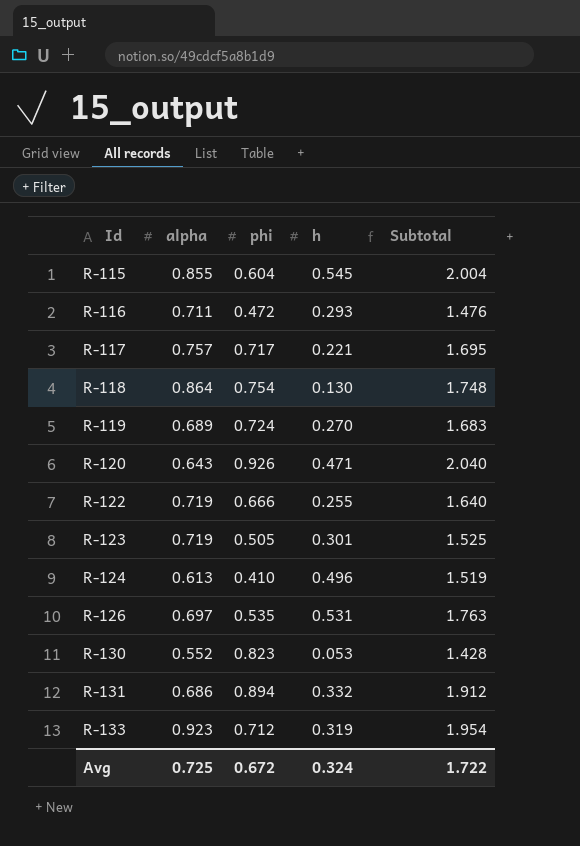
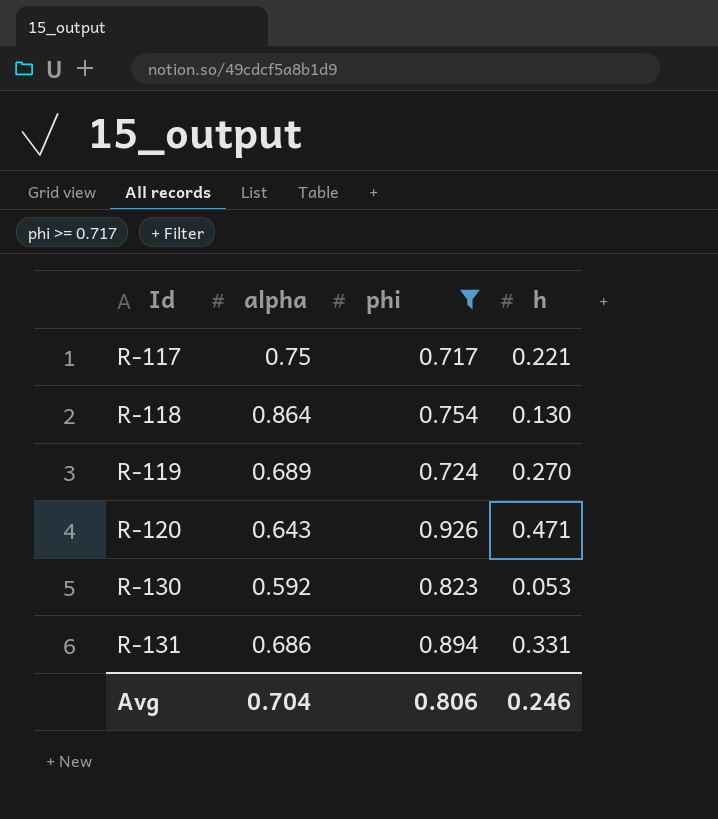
filter: none -> phi >= 0.717
column Subtotal | formula: [alpha] + [phi] + [h] -> none
R-117 | alpha: 0.757 -> 0.75
R-130 | alpha: 0.552 -> 0.592
R-131 | h: 0.332 -> 0.331
Avg | alpha: 0.725 -> 0.704
Avg | phi: 0.672 -> 0.806
Avg | h: 0.324 -> 0.246

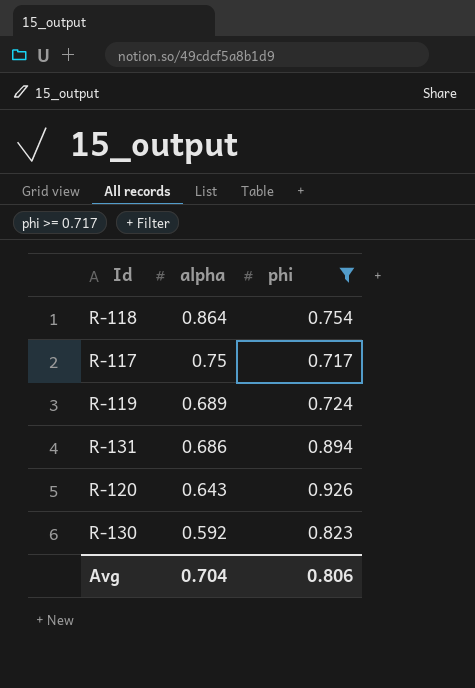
row order: Id ascending -> alpha descending
column h | position: 4 -> none

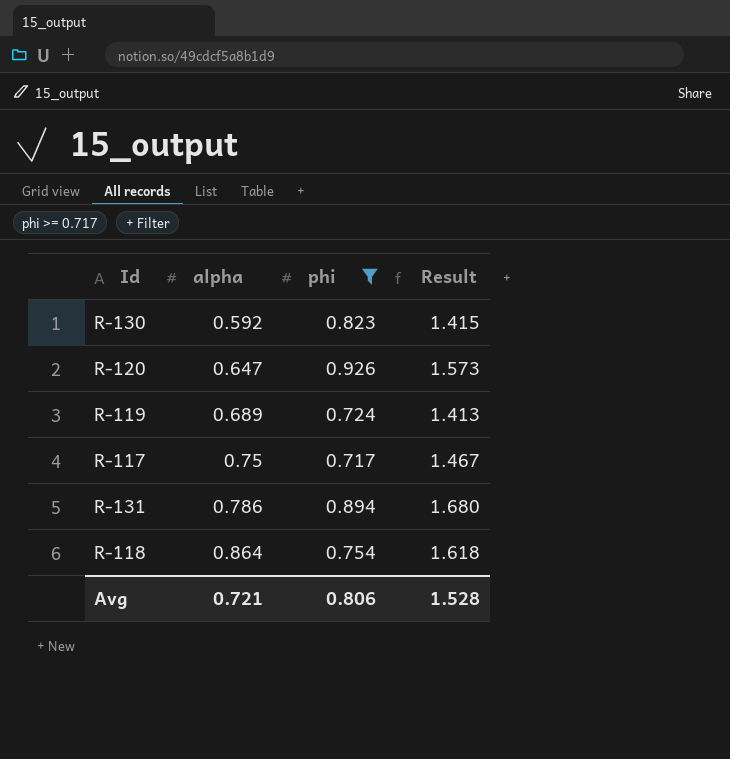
row order: alpha descending -> alpha ascending
column Result | formula: none -> [alpha] + [phi]
R-120 | alpha: 0.643 -> 0.647
R-131 | alpha: 0.686 -> 0.786
Avg | alpha: 0.704 -> 0.721

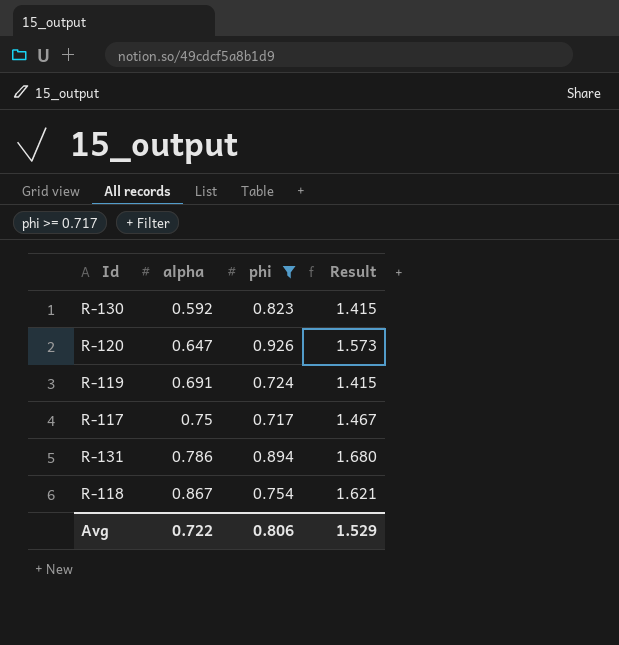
R-119 | alpha: 0.689 -> 0.691
R-119 | Result: 1.413 -> 1.415
R-118 | alpha: 0.864 -> 0.867
R-118 | Result: 1.618 -> 1.621
Avg | alpha: 0.721 -> 0.722
Avg | Result: 1.528 -> 1.529

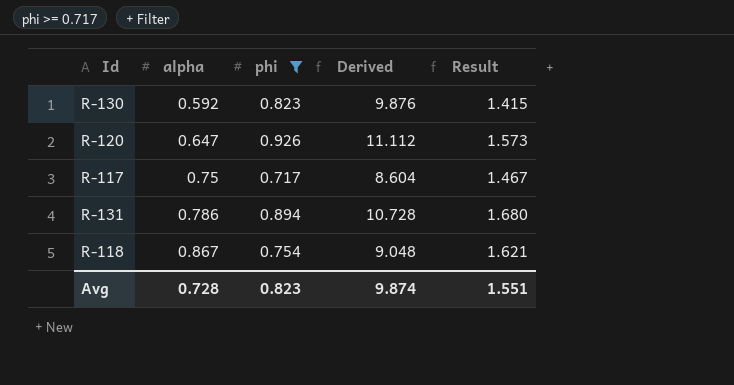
column Derived | formula: none -> [phi] * 12
row R-119: 0.691 | 0.724 | 1.415 -> none
Avg | alpha: 0.722 -> 0.728
Avg | phi: 0.806 -> 0.823
Avg | Result: 1.529 -> 1.551

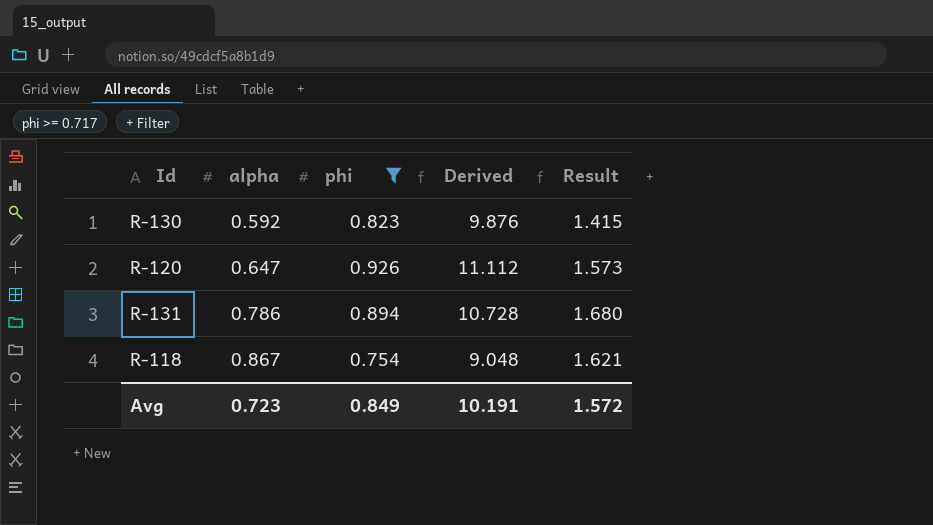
row R-117: 0.75 | 0.717 | 8.604 | 1.467 -> none
Avg | alpha: 0.728 -> 0.723
Avg | phi: 0.823 -> 0.849
Avg | Derived: 9.874 -> 10.191
Avg | Result: 1.551 -> 1.572

